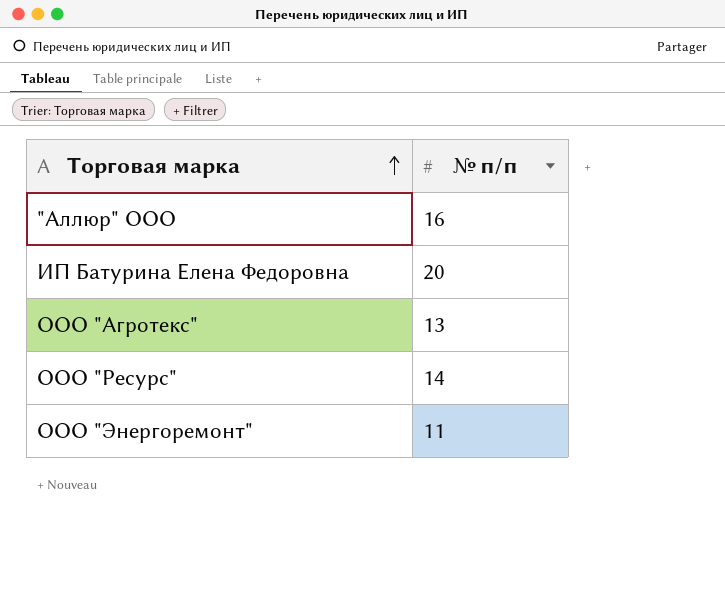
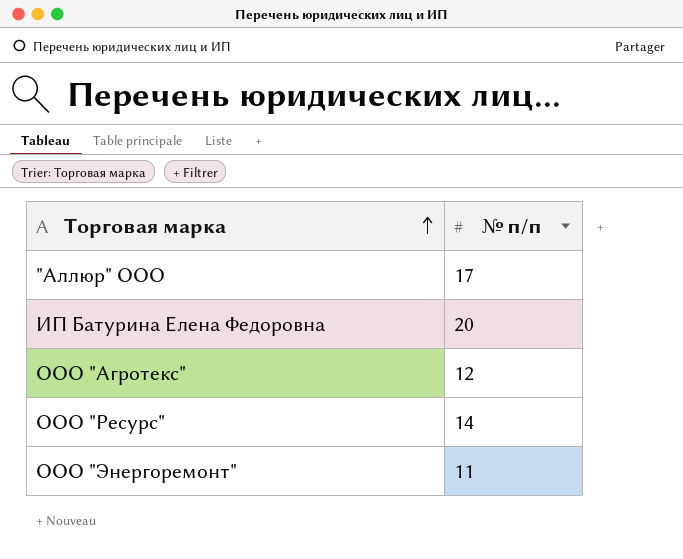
"Аллюр" ООО | № п/п: 16 -> 17
ООО "Агротекс" | № п/п: 13 -> 12

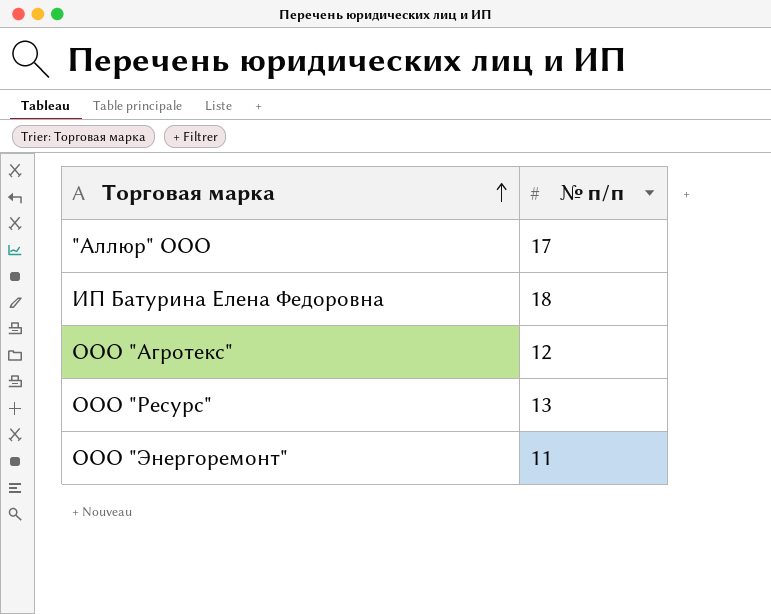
ИП Батурина Елена Федоровна | № п/п: 20 -> 18
ООО "Ресурс" | № п/п: 14 -> 13

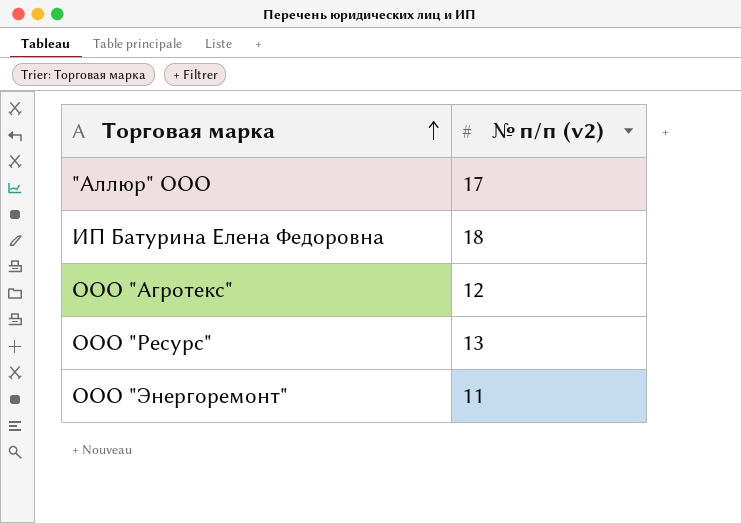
column name: № п/п -> № п/п (v2)

